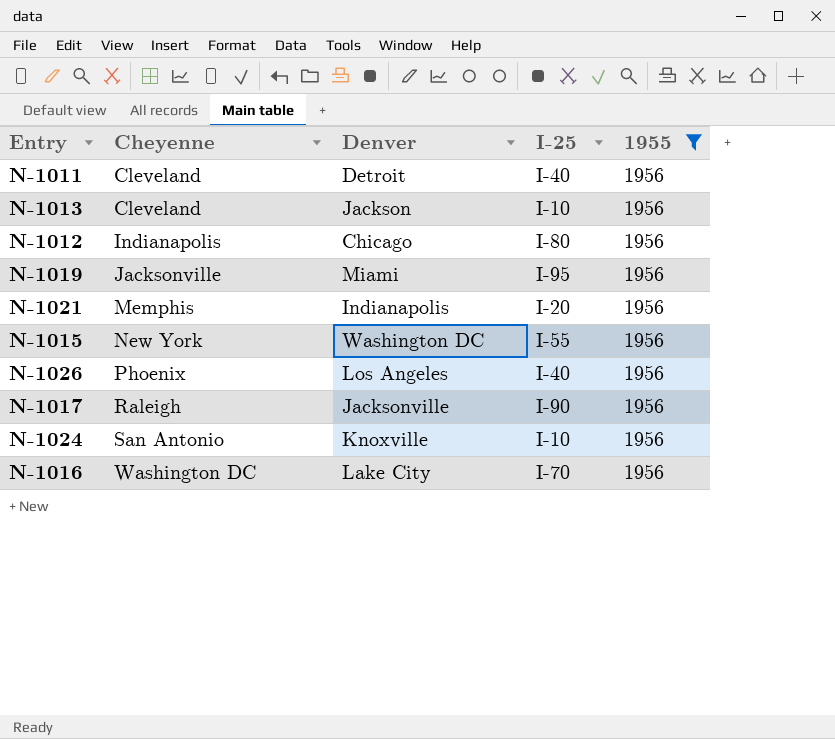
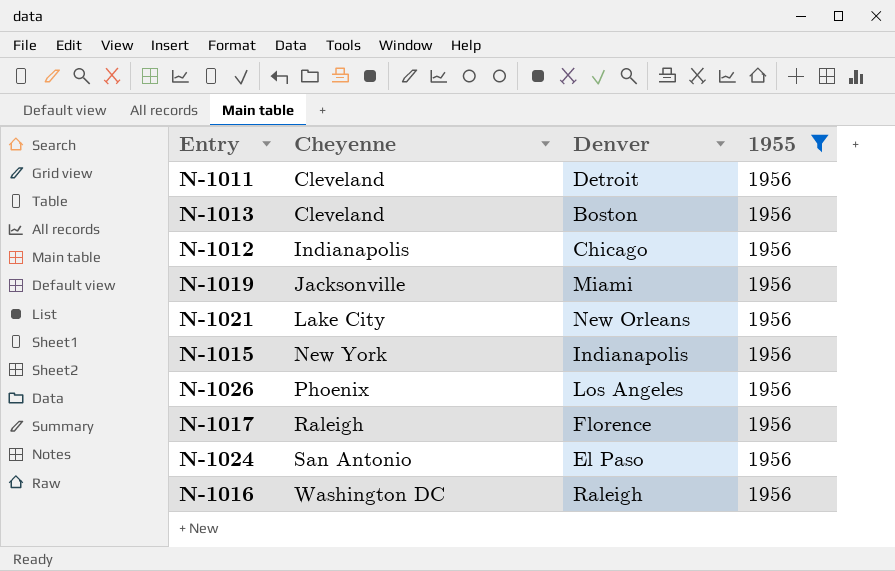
column I-25 | position: 4 -> none
N-1013 | Denver: Jackson -> Boston
N-1021 | Cheyenne: Memphis -> Lake City
N-1021 | Denver: Indianapolis -> New Orleans
N-1015 | Denver: Washington DC -> Indianapolis
N-1017 | Denver: Jacksonville -> Florence
N-1024 | Denver: Knoxville -> El Paso
N-1016 | Denver: Lake City -> Raleigh

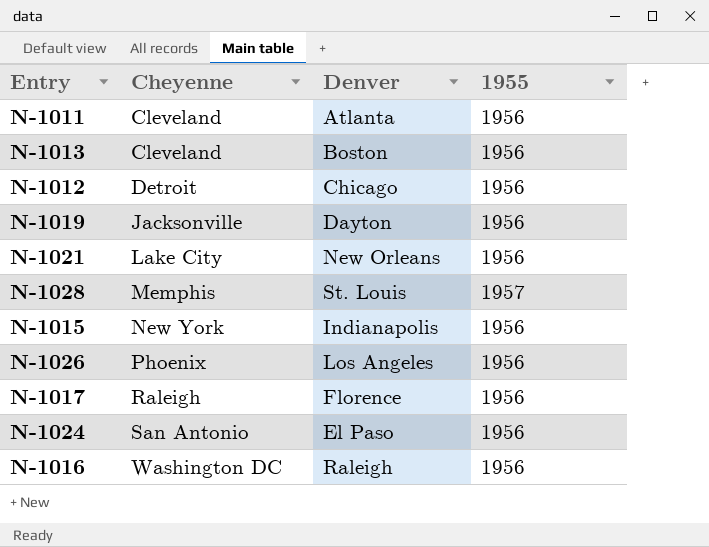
filter: 1955 = 1956 -> none
N-1011 | Denver: Detroit -> Atlanta
N-1012 | Cheyenne: Indianapolis -> Detroit
N-1019 | Denver: Miami -> Dayton

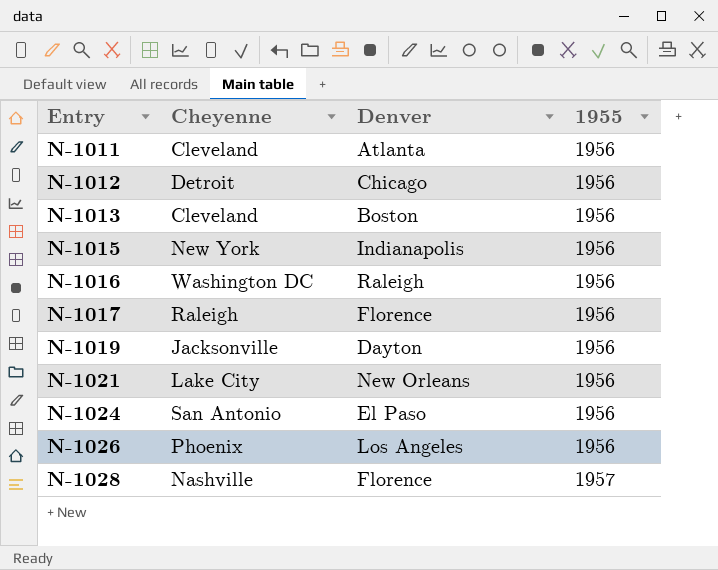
row order: Cheyenne ascending -> Entry ascending
N-1028 | Cheyenne: Memphis -> Nashville
N-1028 | Denver: St. Louis -> Florence

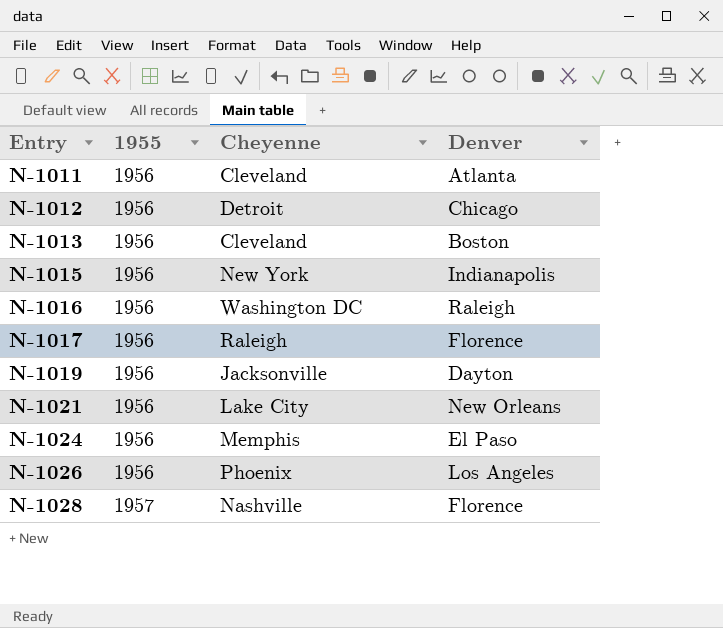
column 1955 | position: 4 -> 2
N-1024 | Cheyenne: San Antonio -> Memphis

